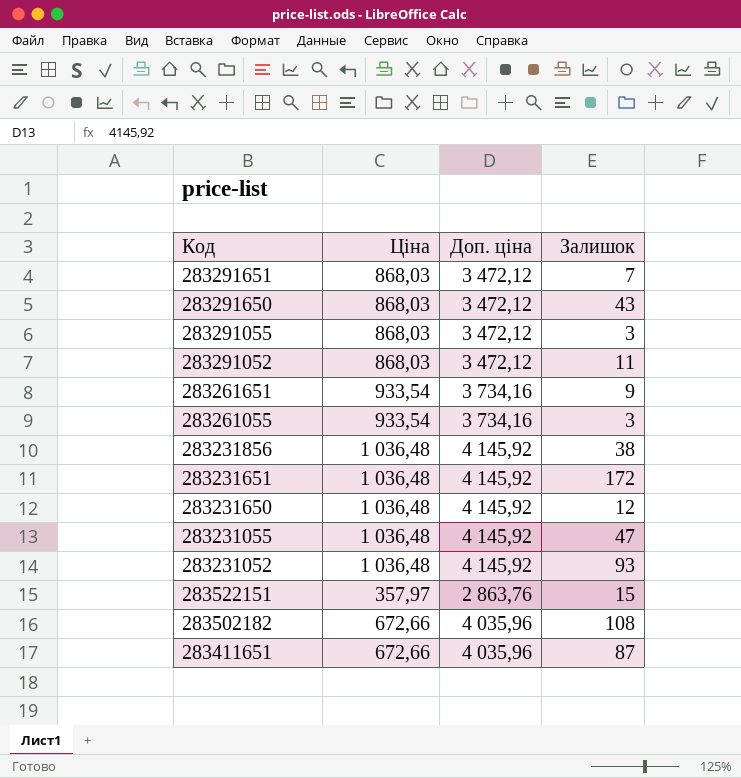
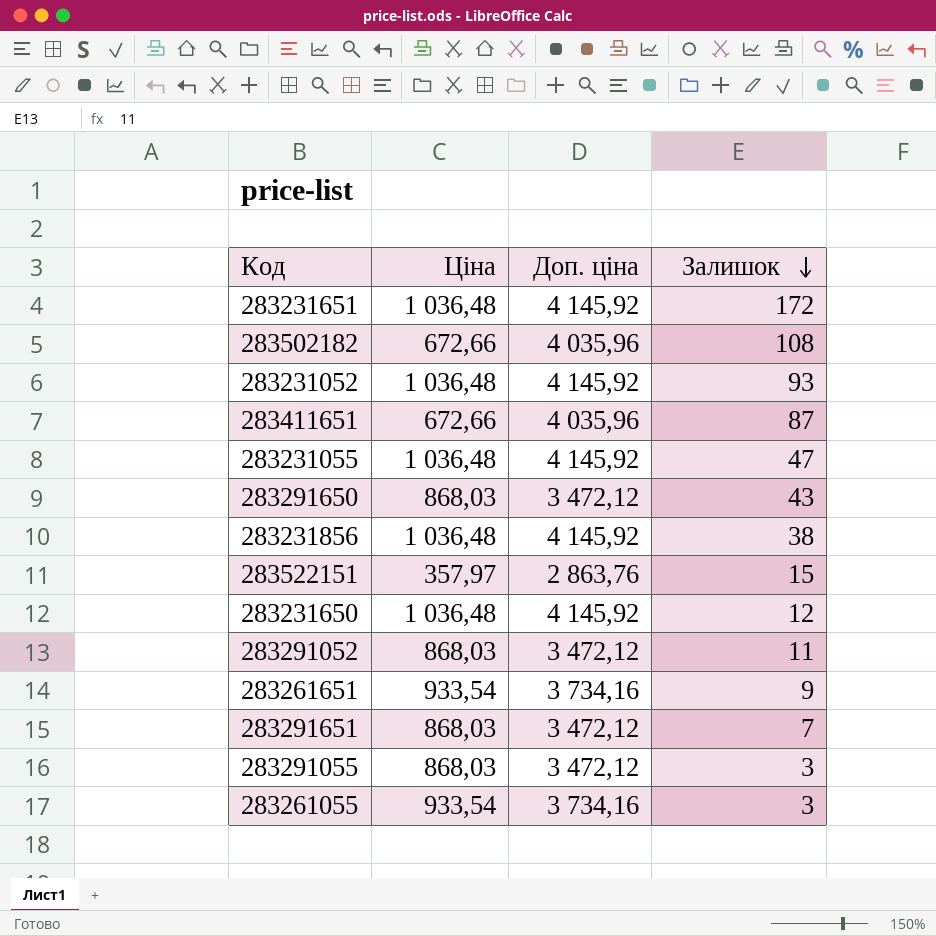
row order: none -> Залишок descending

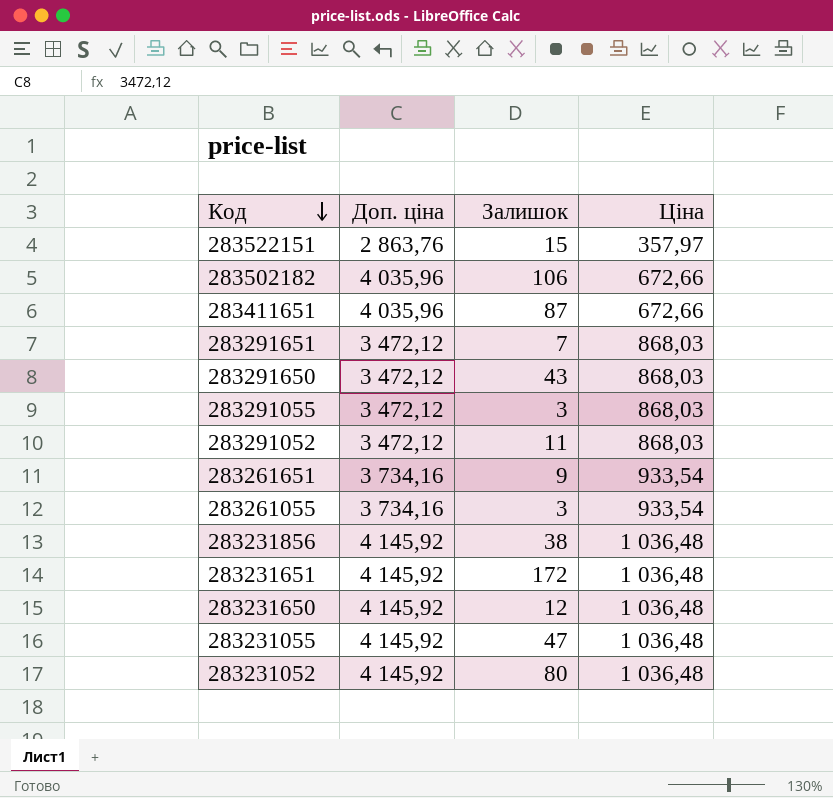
row order: Залишок descending -> Код descending
column Ціна | position: 2 -> 4
283502182 | Залишок: 108 -> 106
283231052 | Залишок: 93 -> 80

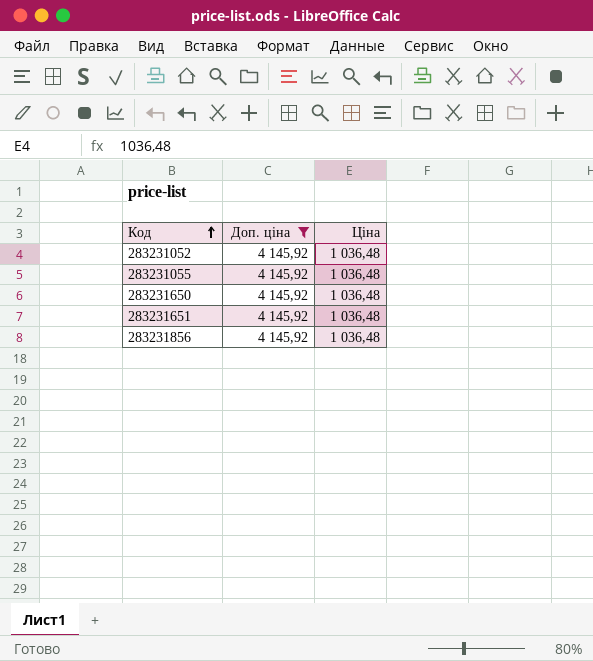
filter: none -> Доп. ціна = 4 145,92
row order: Код descending -> Код ascending
column Залишок | position: 3 -> none

